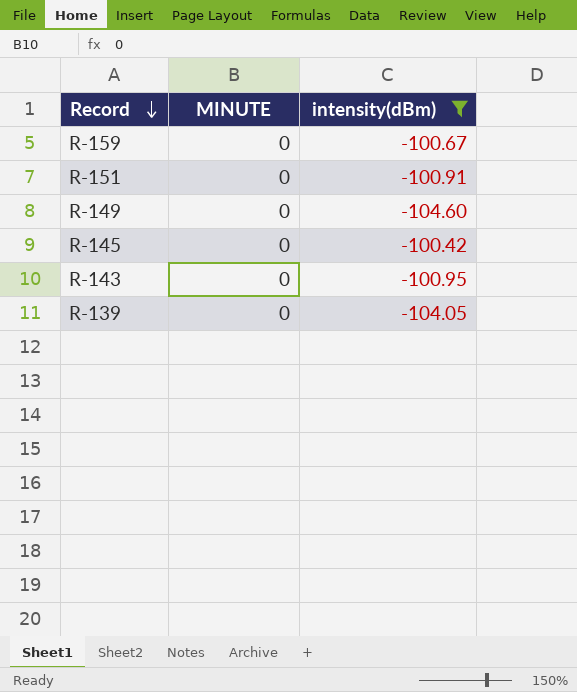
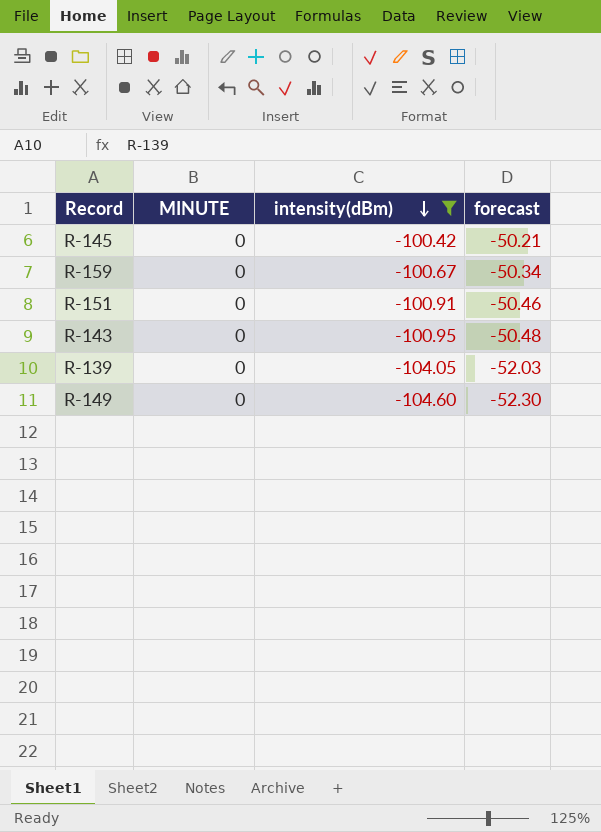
row order: Record descending -> intensity(dBm) descending
column forecast | formula: none -> [intensity(dBm)] * 0.5

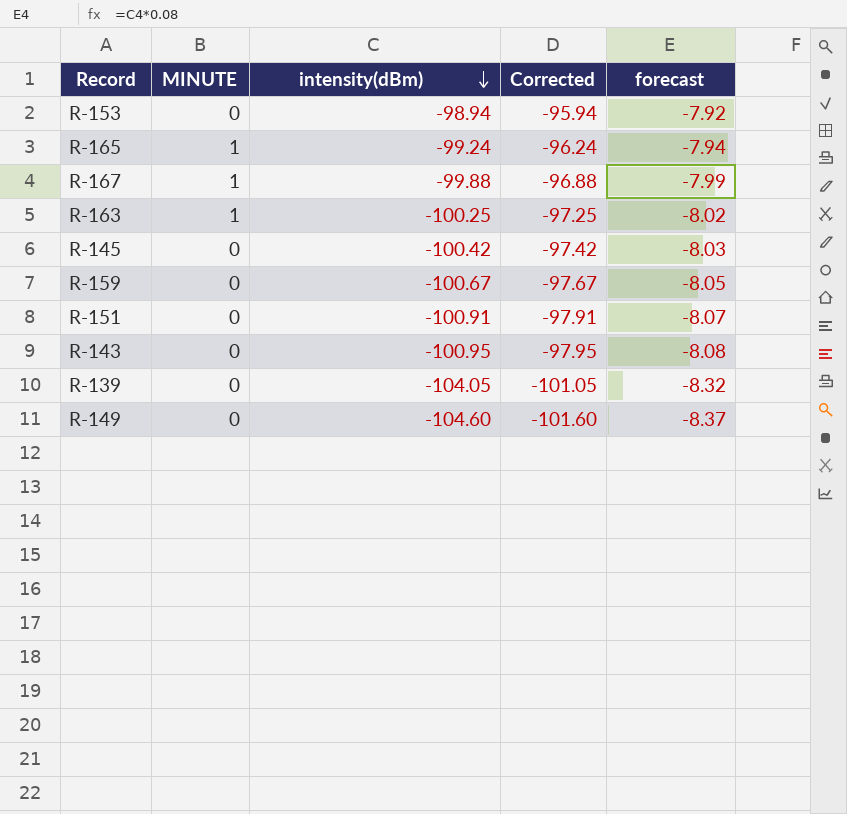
filter: intensity(dBm) <= -100.42 -> none
column Corrected | formula: none -> [intensity(dBm)] + 3
column forecast | formula: [intensity(dBm)] * 0.5 -> [intensity(dBm)] * 0.08

